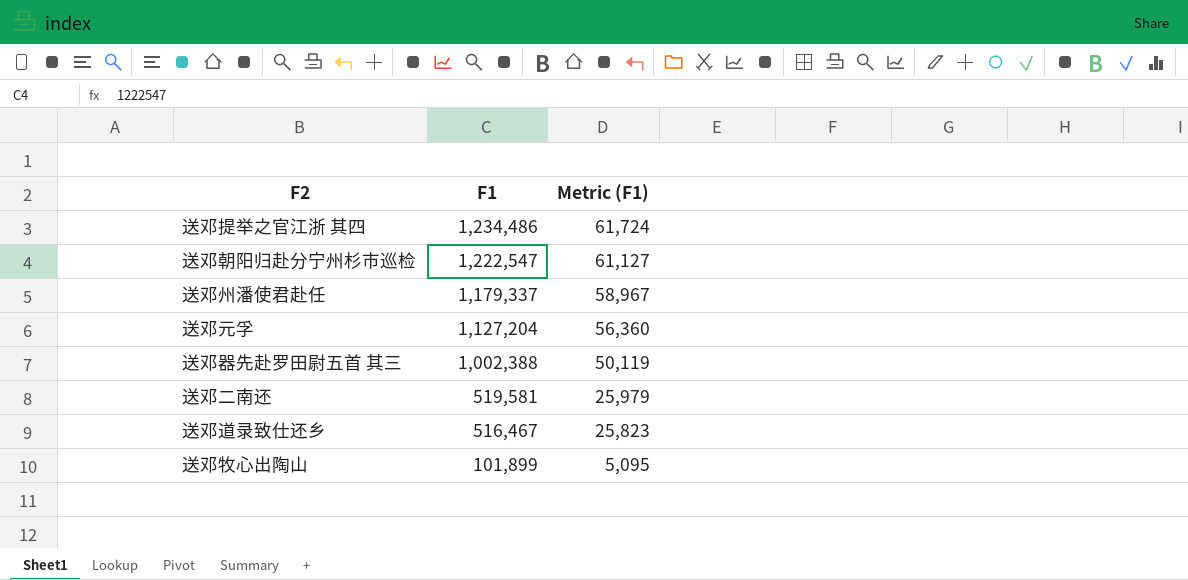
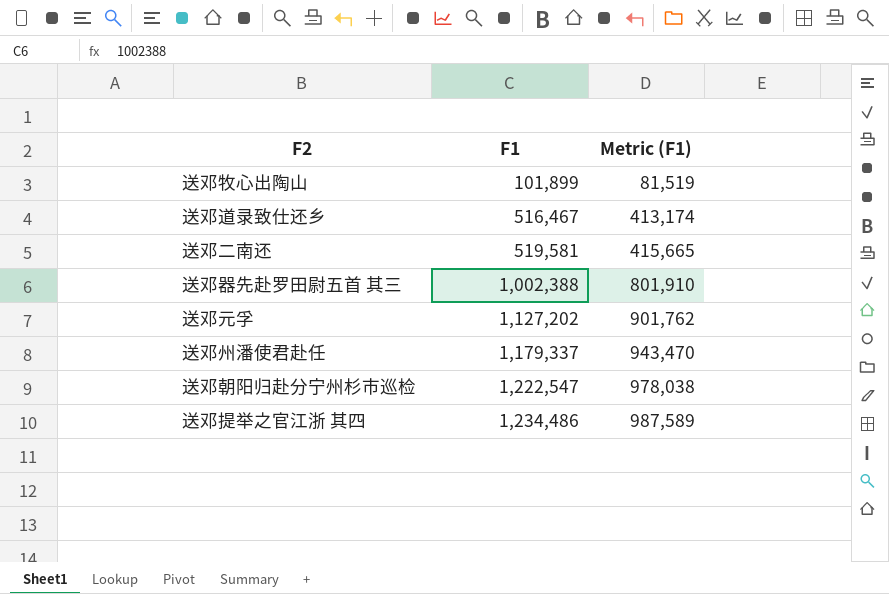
row order: F1 descending -> F1 ascending
column Metric (F1) | formula: [F1] * 0.05 -> [F1] * 0.8
送邓元孚 | F1: 1,127,204 -> 1,127,202

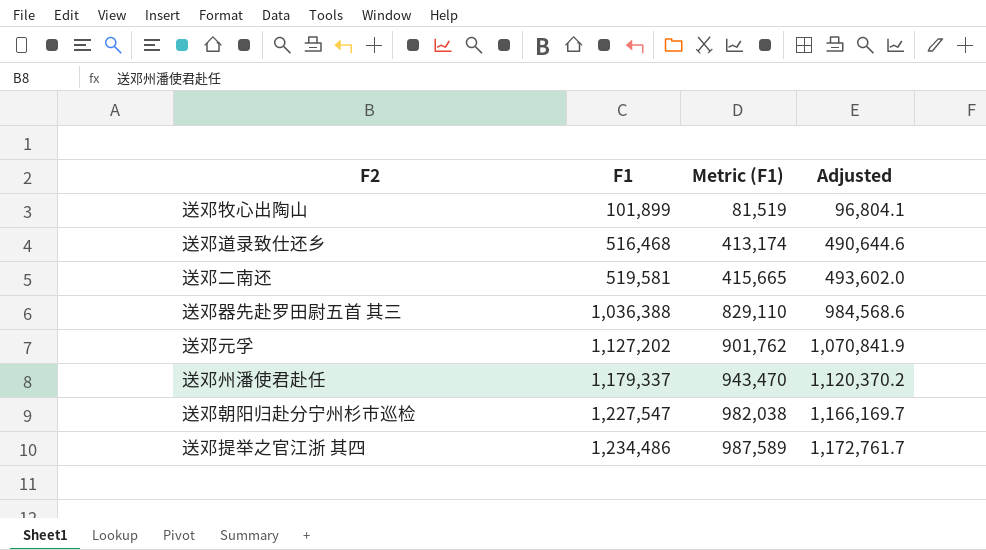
column Adjusted | formula: none -> [F1] * 0.95
送邓道录致仕还乡 | F1: 516,467 -> 516,468
送邓器先赴罗田尉五首 其三 | F1: 1,002,388 -> 1,036,388
送邓器先赴罗田尉五首 其三 | Metric (F1): 801,910 -> 829,110
送邓朝阳归赴分宁州杉市巡检 | F1: 1,222,547 -> 1,227,547
送邓朝阳归赴分宁州杉市巡检 | Metric (F1): 978,038 -> 982,038

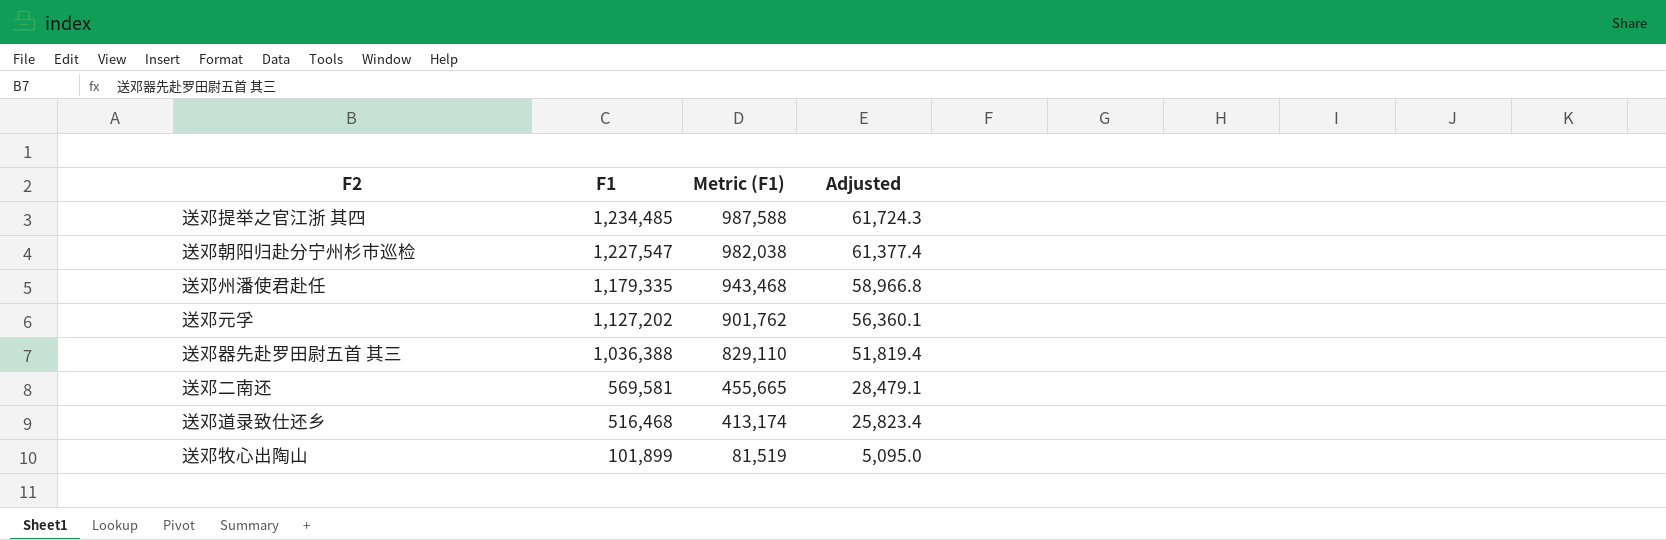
row order: F1 ascending -> F1 descending
column Adjusted | formula: [F1] * 0.95 -> [F1] * 0.05
送邓提举之官江浙 其四 | F1: 1,234,486 -> 1,234,485
送邓提举之官江浙 其四 | Metric (F1): 987,589 -> 987,588
送邓州潘使君赴任 | F1: 1,179,337 -> 1,179,335
送邓州潘使君赴任 | Metric (F1): 943,470 -> 943,468
送邓二南还 | F1: 519,581 -> 569,581
送邓二南还 | Metric (F1): 415,665 -> 455,665

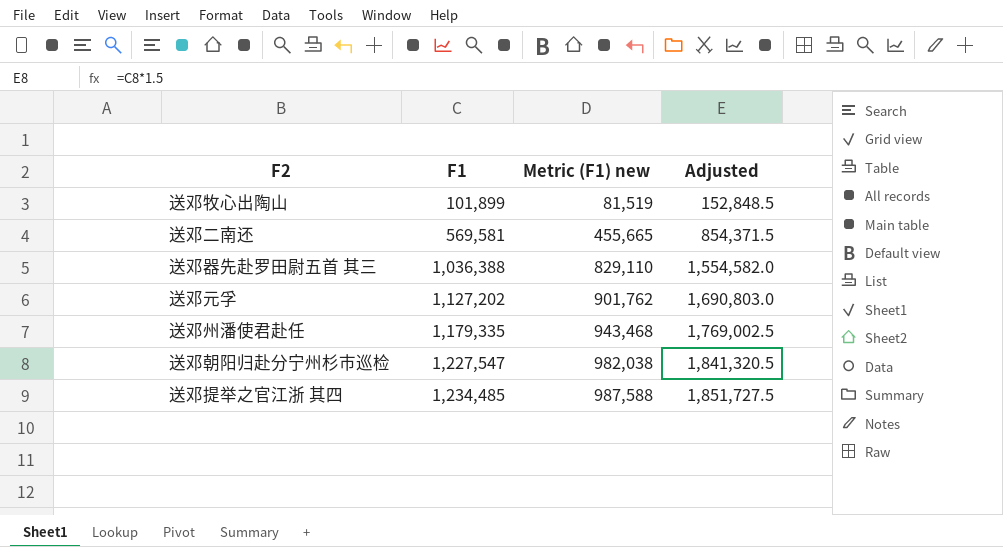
row order: F1 descending -> F1 ascending
column name: Metric (F1) -> Metric (F1) new
column Adjusted | formula: [F1] * 0.05 -> [F1] * 1.5
row 送邓道录致仕还乡: 516,468 | 413,174 | 25,823.4 -> none

